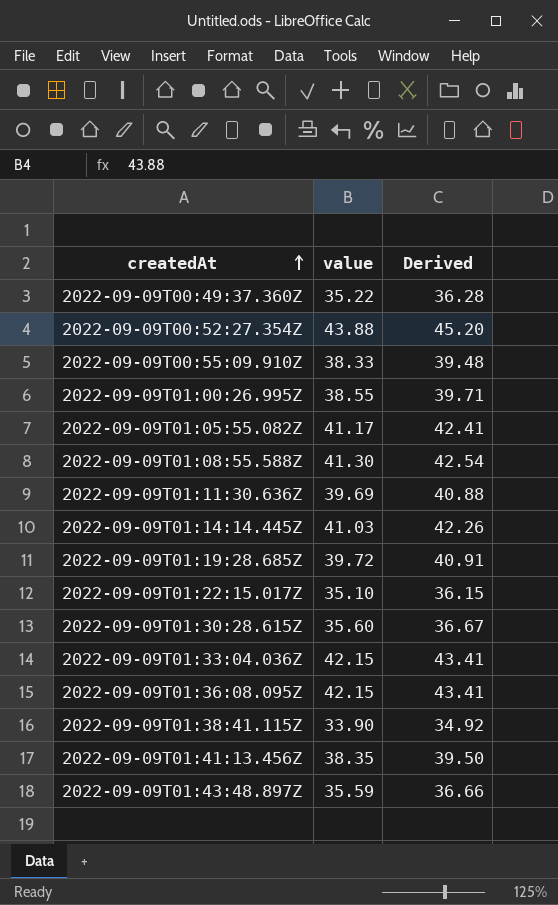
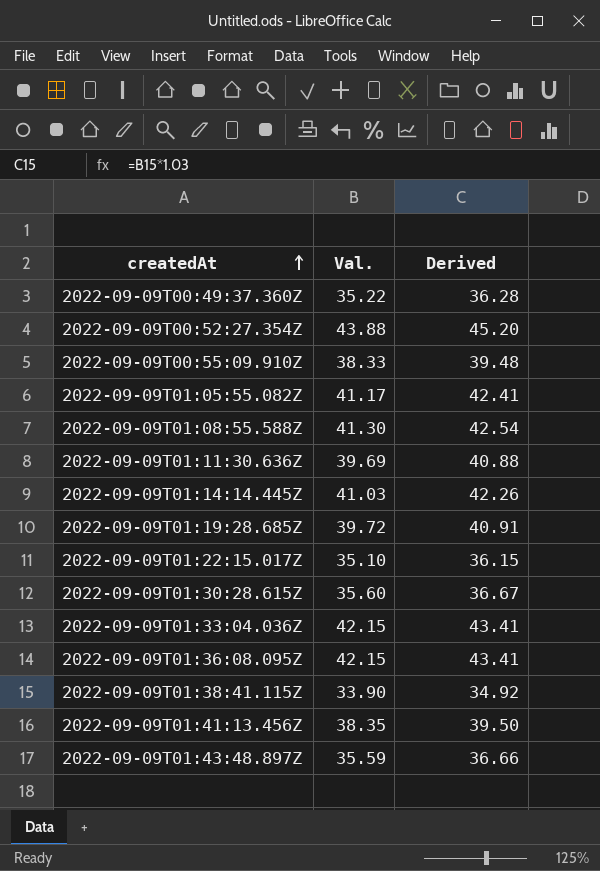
column name: value -> Val.
row 2022-09-09T01:00:26.995Z: 38.55 | 39.71 -> none

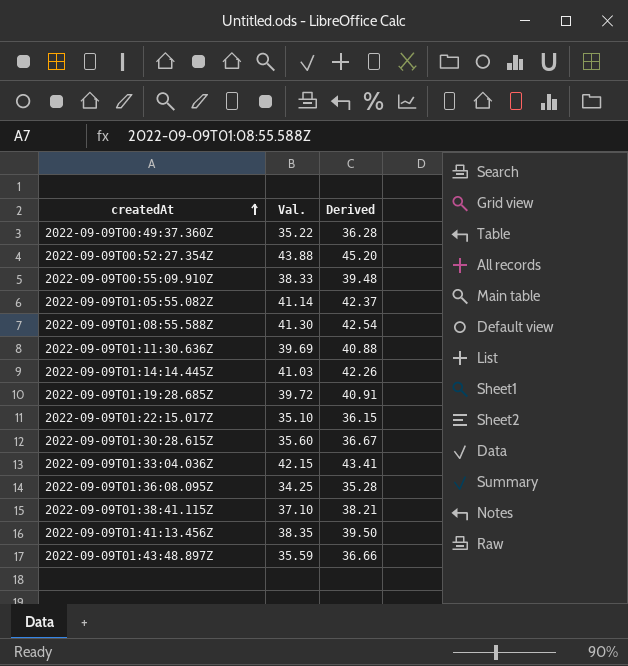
2022-09-09T01:05:55.082Z | Val.: 41.17 -> 41.14
2022-09-09T01:05:55.082Z | Derived: 42.41 -> 42.37
2022-09-09T01:36:08.095Z | Val.: 42.15 -> 34.25
2022-09-09T01:36:08.095Z | Derived: 43.41 -> 35.28
2022-09-09T01:38:41.115Z | Val.: 33.90 -> 37.10
2022-09-09T01:38:41.115Z | Derived: 34.92 -> 38.21

